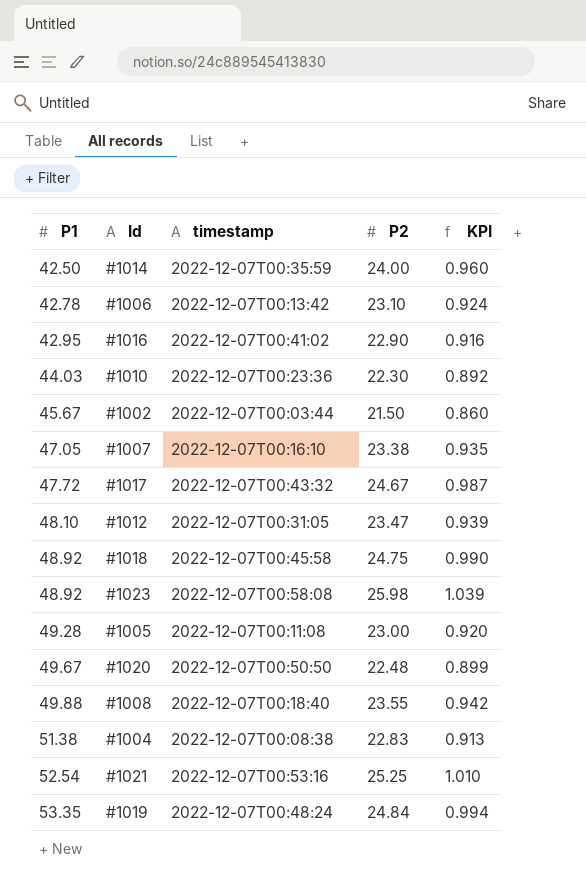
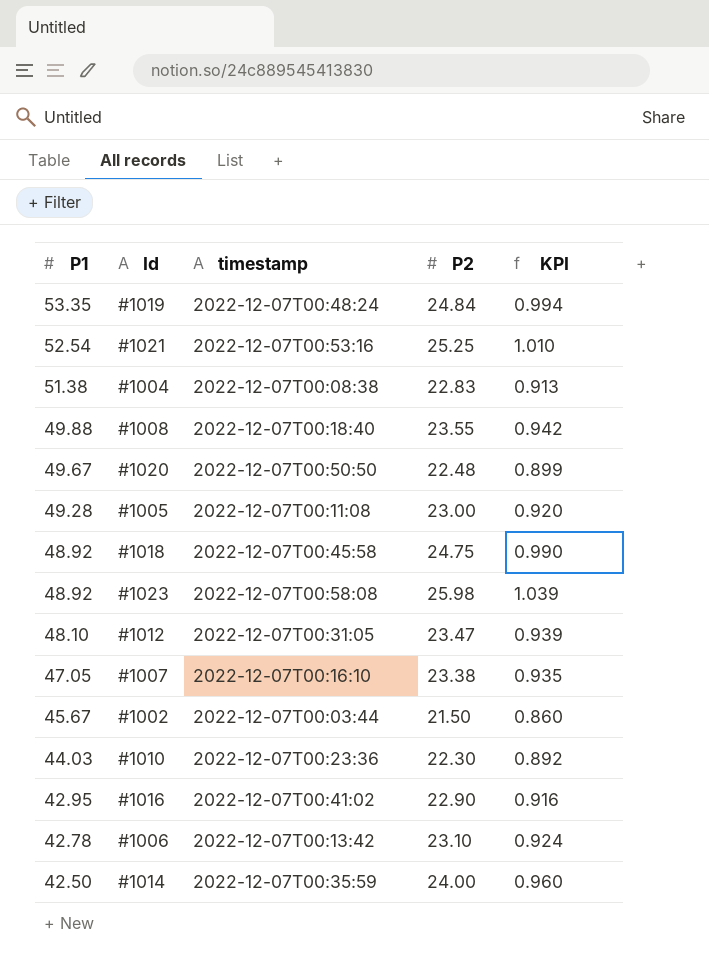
row order: P1 ascending -> P1 descending
row #1017: 47.72 | 2022-12-07T00:43:32 | 24.67 | 0.987 -> none

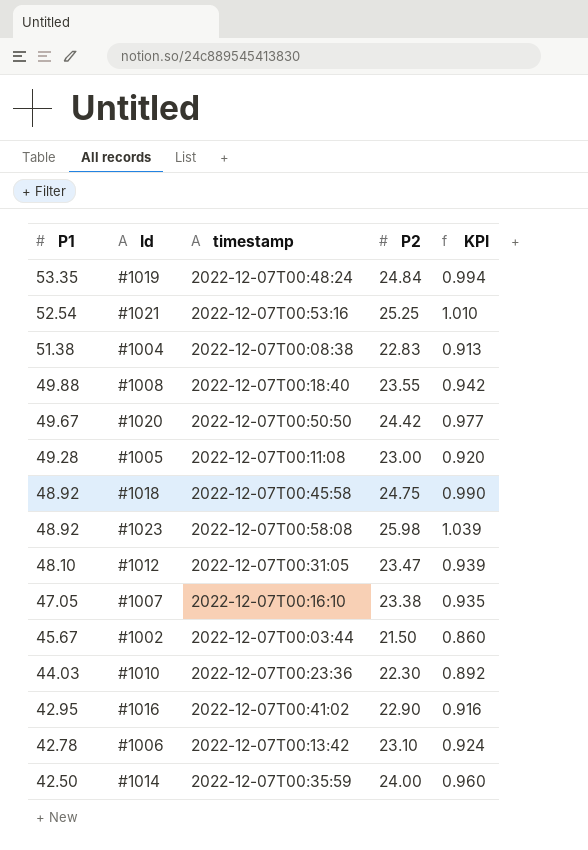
#1020 | P2: 22.48 -> 24.42
#1020 | KPI: 0.899 -> 0.977

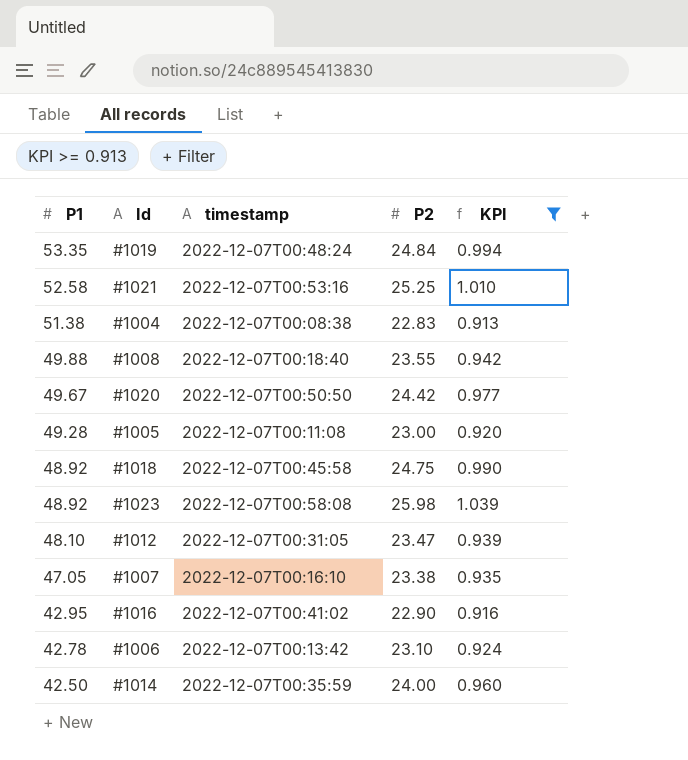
filter: none -> KPI >= 0.913
#1021 | P1: 52.54 -> 52.58

